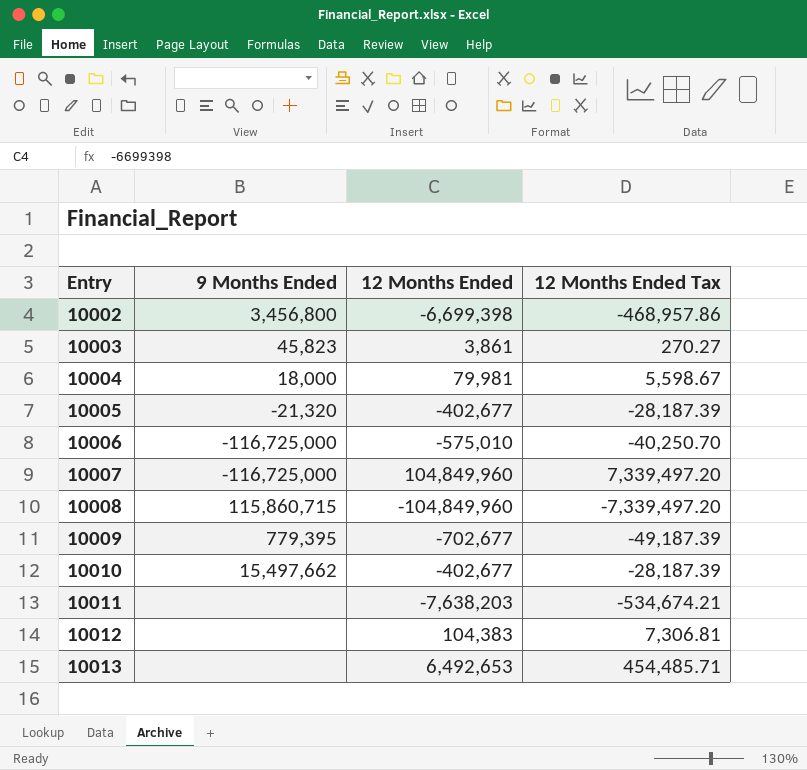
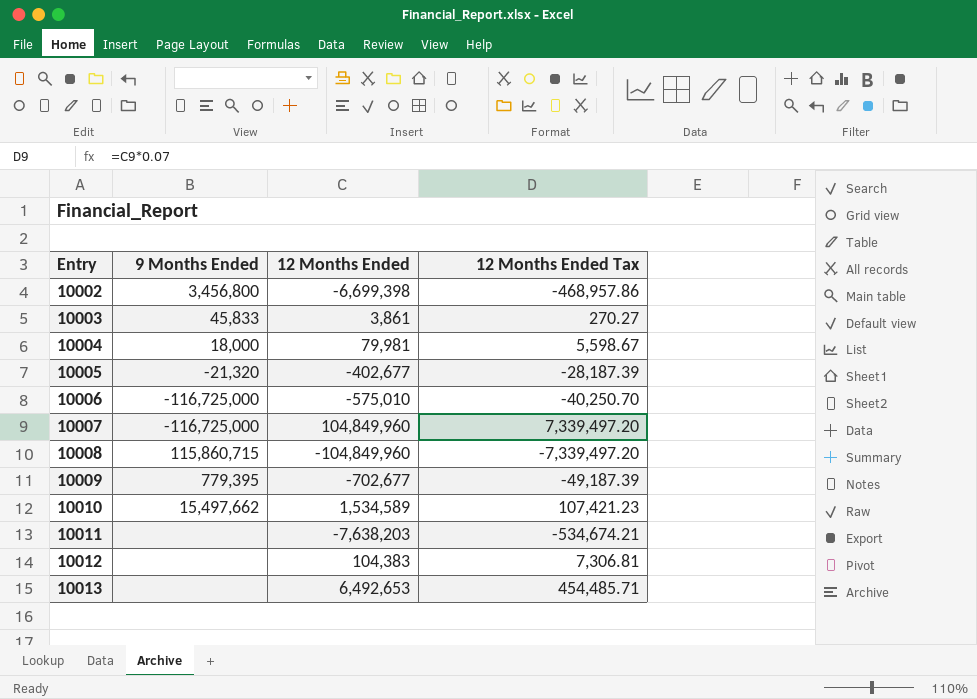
10003 | 9 Months Ended: 45,823 -> 45,833
10010 | 12 Months Ended: -402,677 -> 1,534,589
10010 | 12 Months Ended Tax: -28,187.39 -> 107,421.23

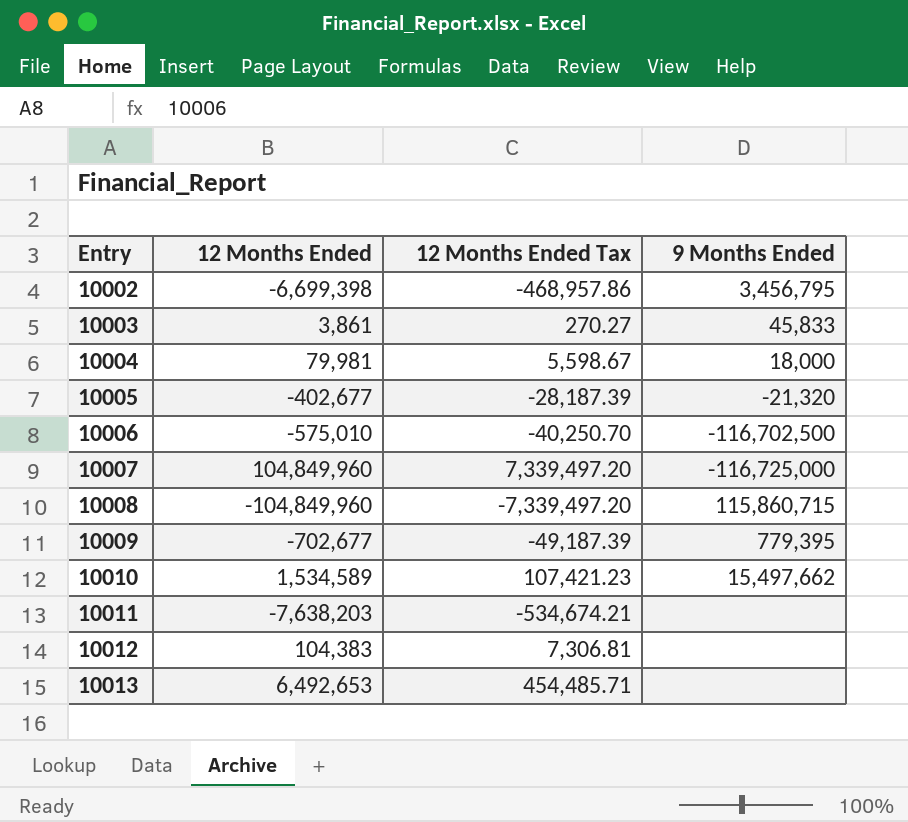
column 9 Months Ended | position: 2 -> 4
10002 | 9 Months Ended: 3,456,800 -> 3,456,795
10006 | 9 Months Ended: -116,725,000 -> -116,702,500

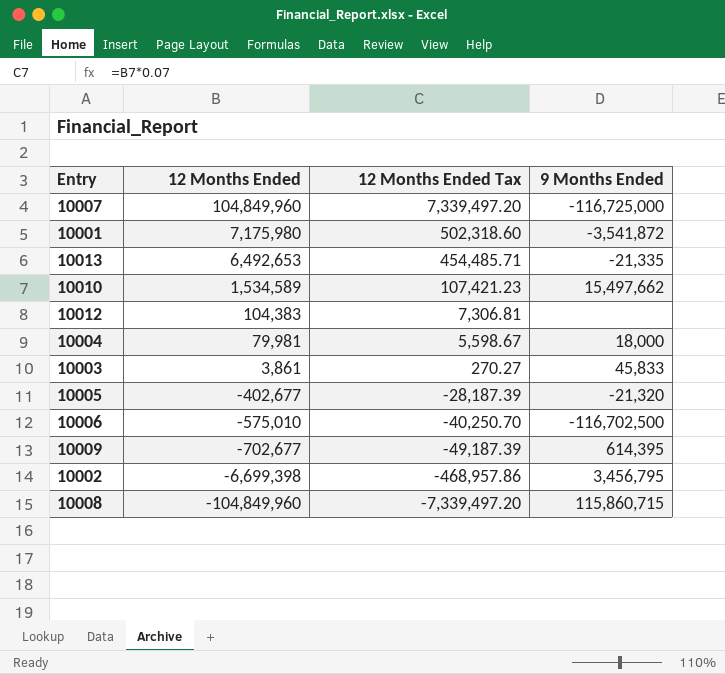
row order: Entry ascending -> 12 Months Ended descending
row 10011: -7,638,203 | -534,674.21 | none -> none
row 10001: none -> 7,175,980 | 502,318.60 | -3,541,872
10013 | 9 Months Ended: none -> -21,335
10009 | 9 Months Ended: 779,395 -> 614,395

